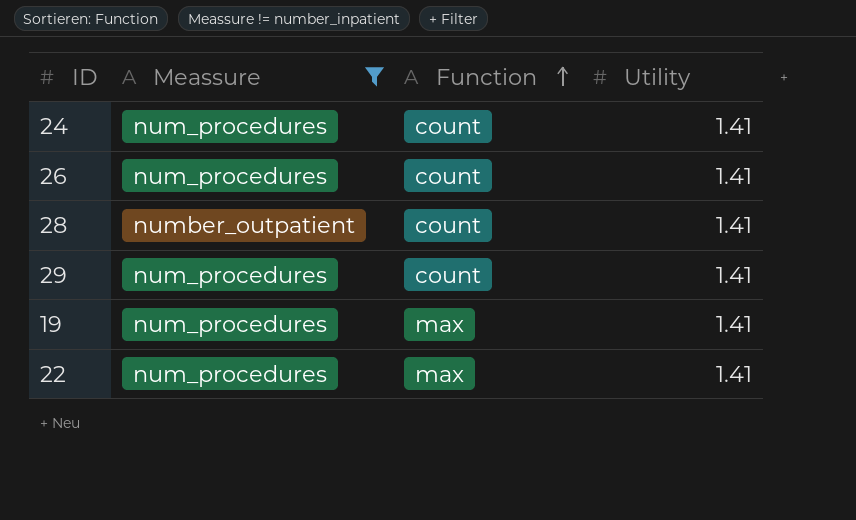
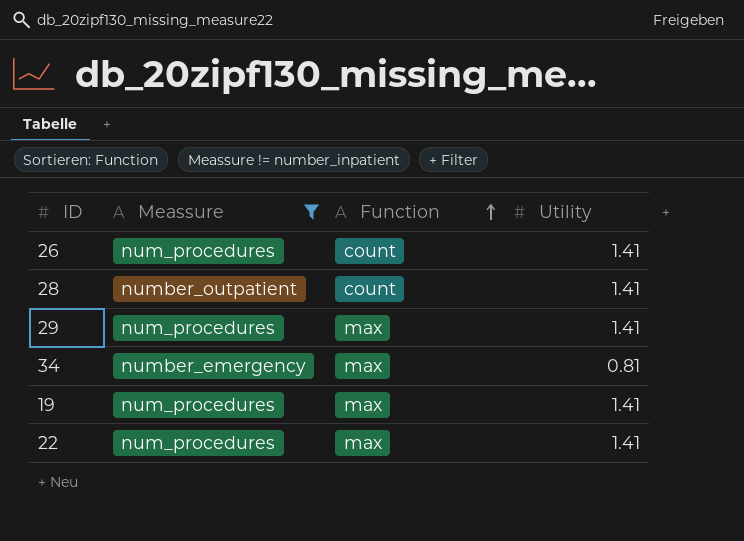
row 24: num_procedures | count | 1.41 -> none
29 | Function: count -> max
row 34: none -> number_emergency | max | 0.81

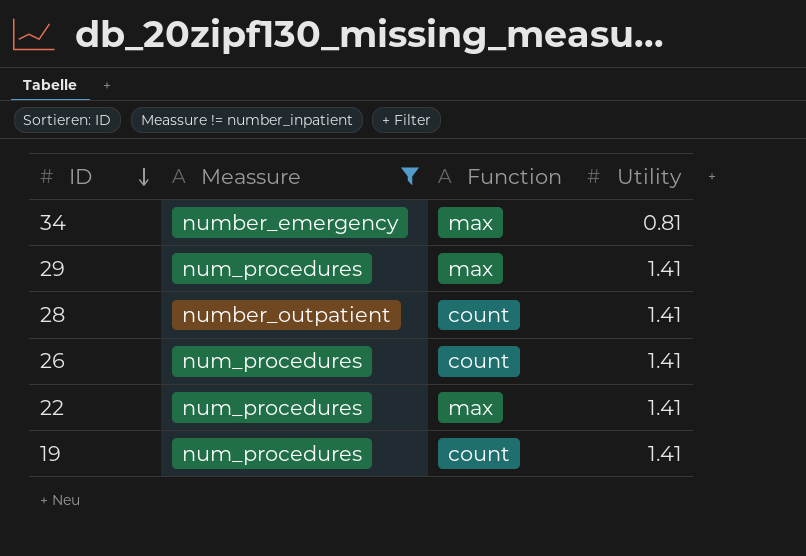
row order: Function ascending -> ID descending
19 | Function: max -> count

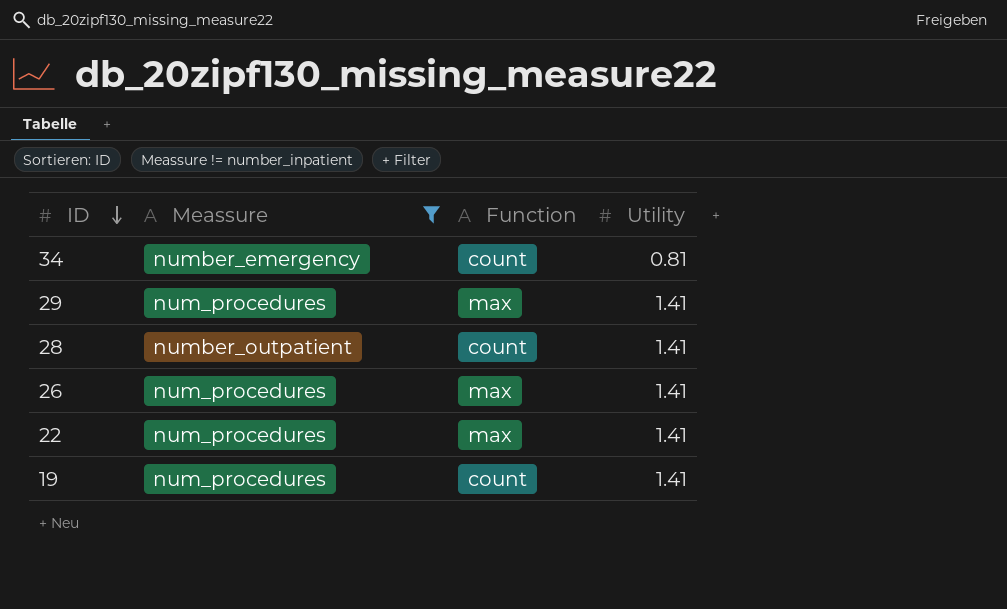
34 | Function: max -> count
26 | Function: count -> max

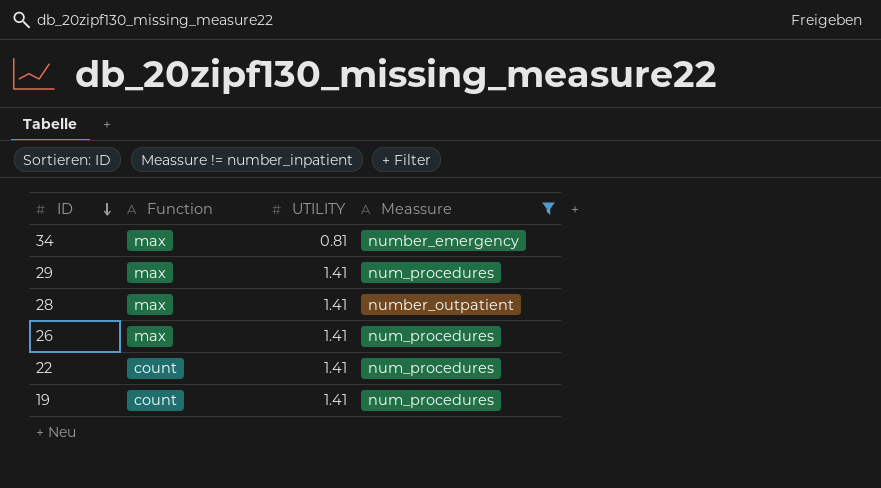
column name: Utility -> UTILITY
column Meassure | position: 2 -> 4
34 | Function: count -> max
28 | Function: count -> max
22 | Function: max -> count

